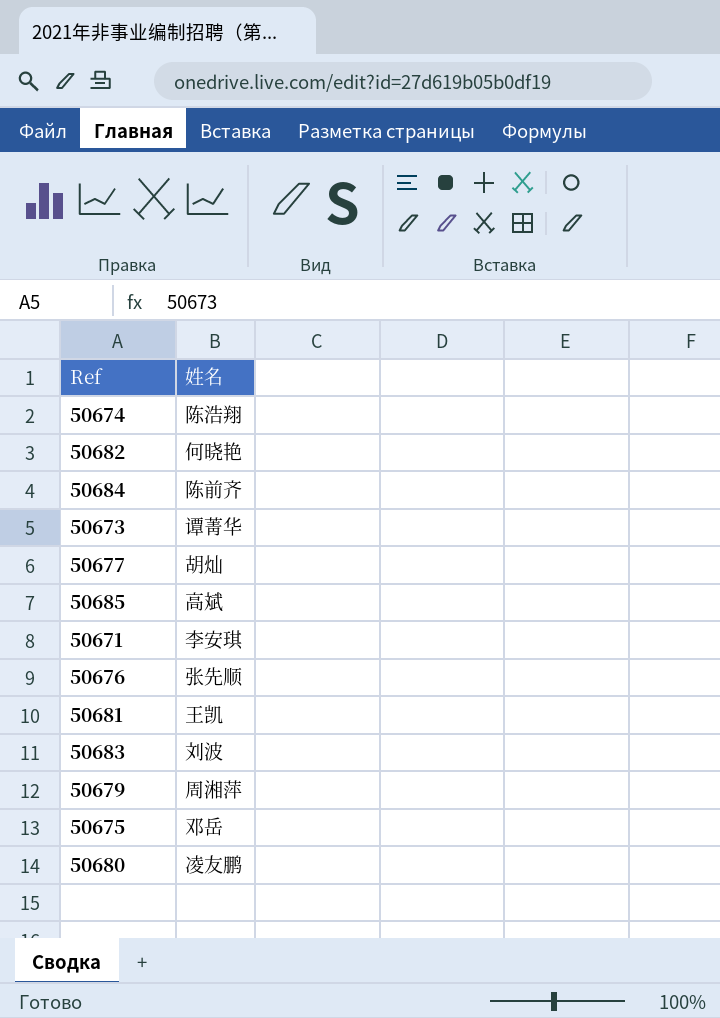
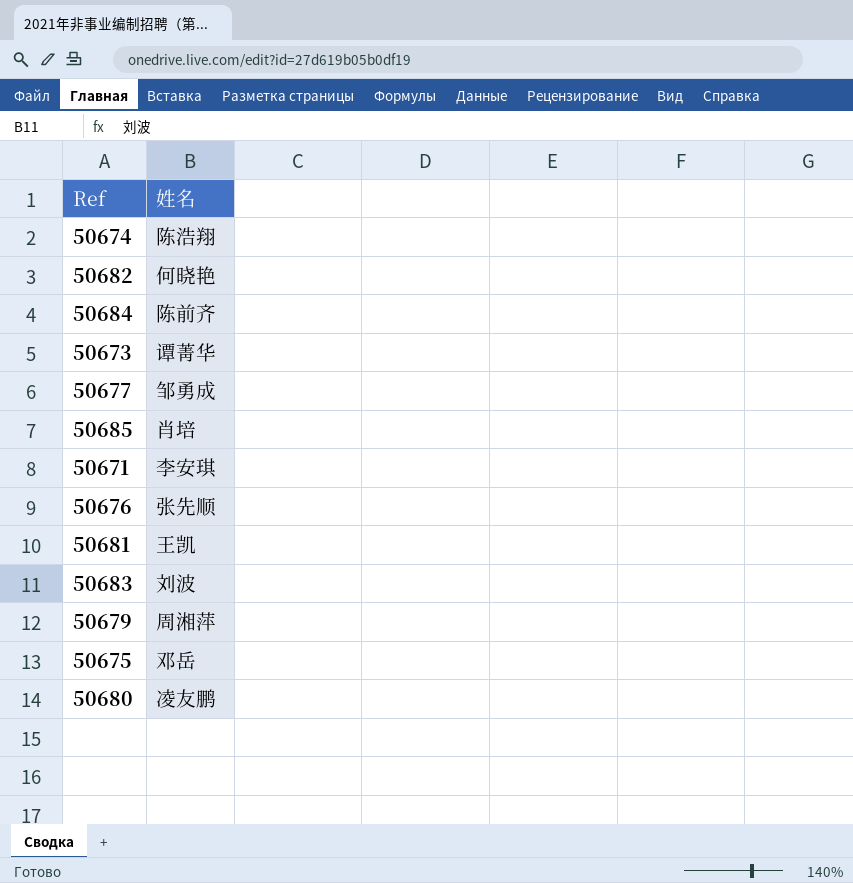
50677 | 姓名: 胡灿 -> 邹勇成
50685 | 姓名: 高斌 -> 肖培

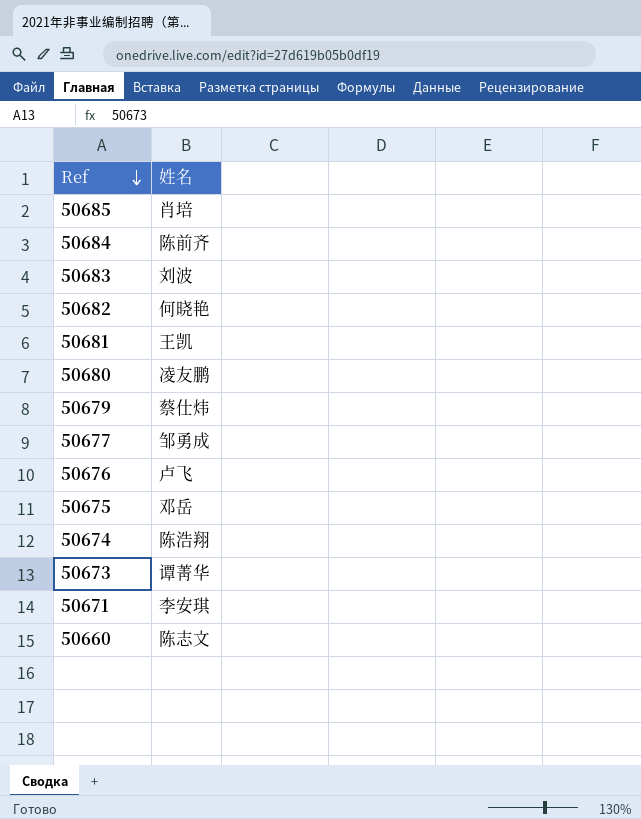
row order: none -> Ref descending
50679 | 姓名: 周湘萍 -> 蔡仕炜
50676 | 姓名: 张先顺 -> 卢飞
row 50660: none -> 陈志文

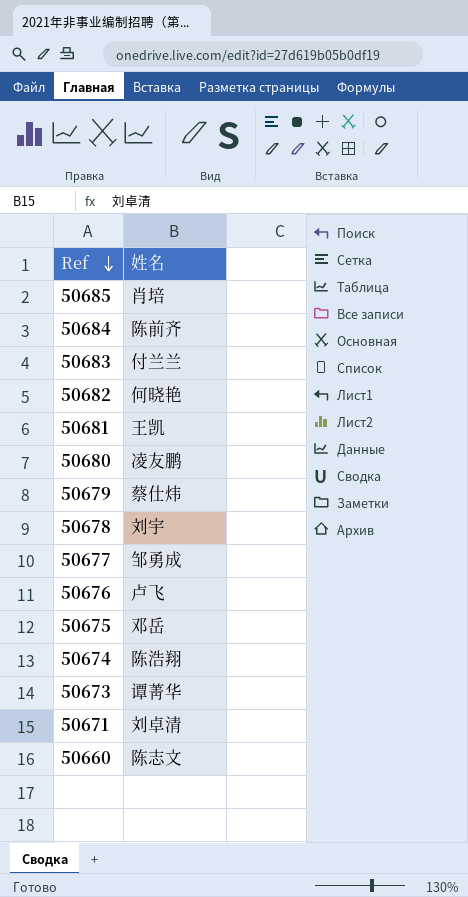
50683 | 姓名: 刘波 -> 付兰兰
row 50678: none -> 刘宇
50671 | 姓名: 李安琪 -> 刘卓清

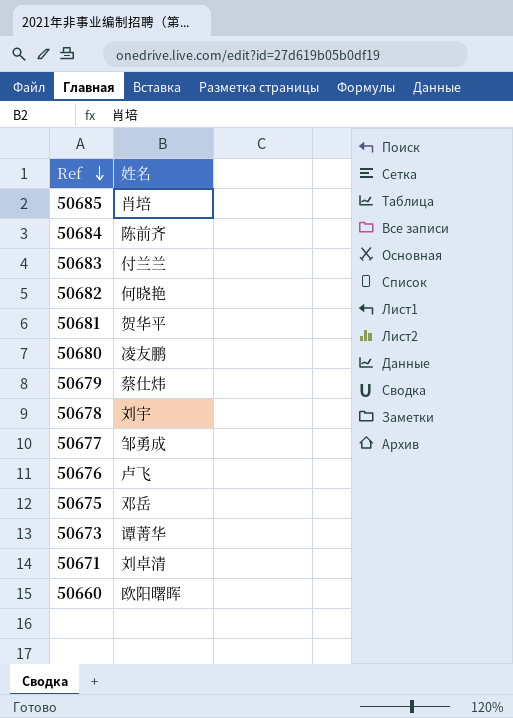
row 50674: 陈浩翔 -> none
50681 | 姓名: 王凯 -> 贺华平
50660 | 姓名: 陈志文 -> 欧阳曙晖

